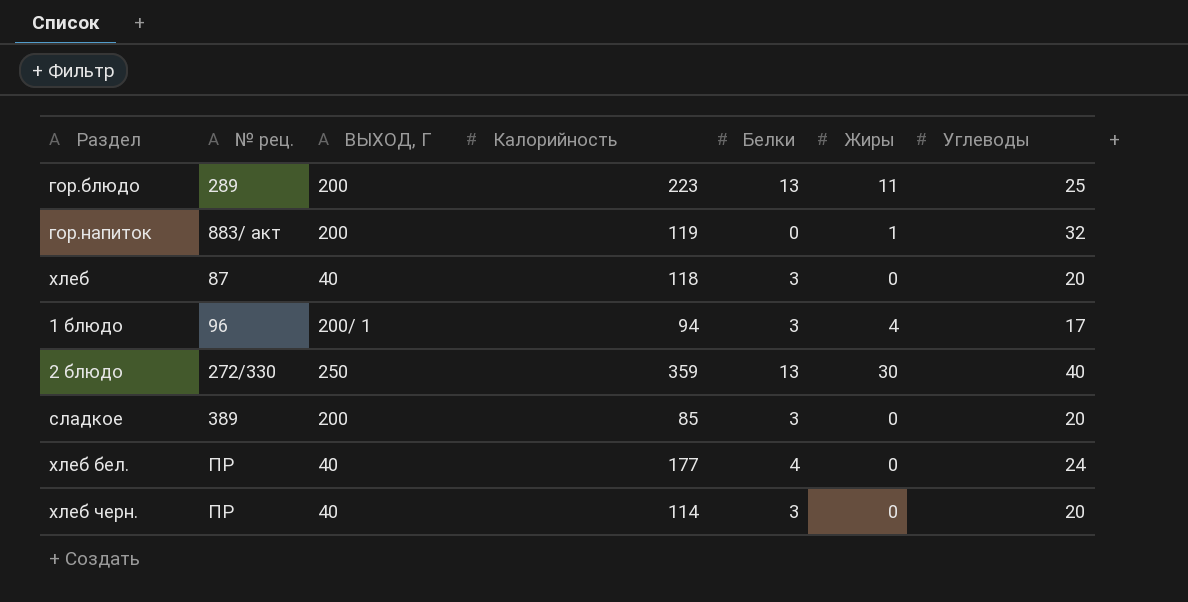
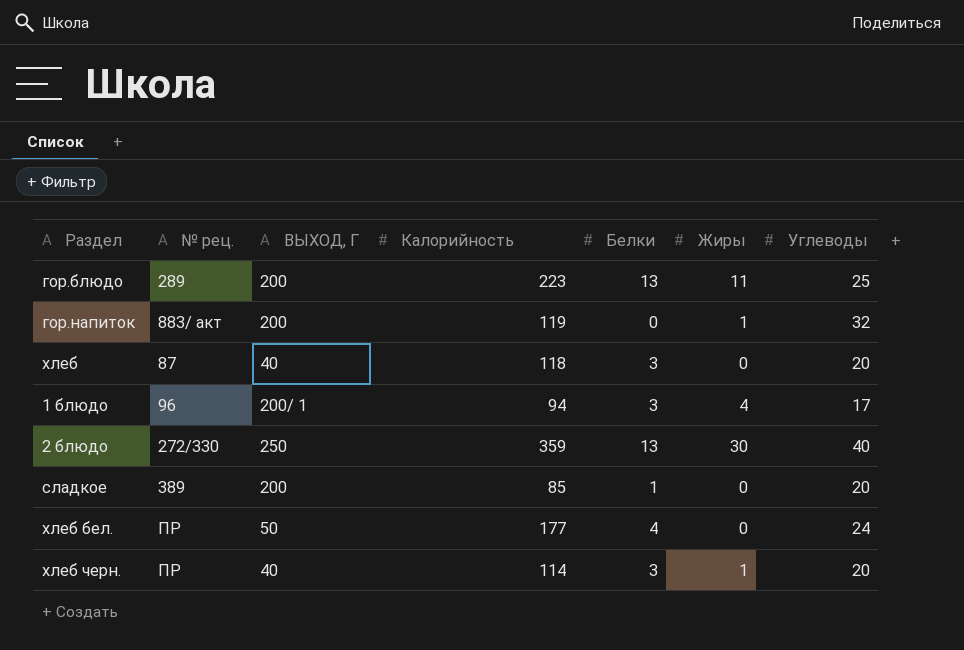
сладкое | Белки: 3 -> 1
хлеб бел. | ВЫХОД, Г: 40 -> 50
хлеб черн. | Жиры: 0 -> 1

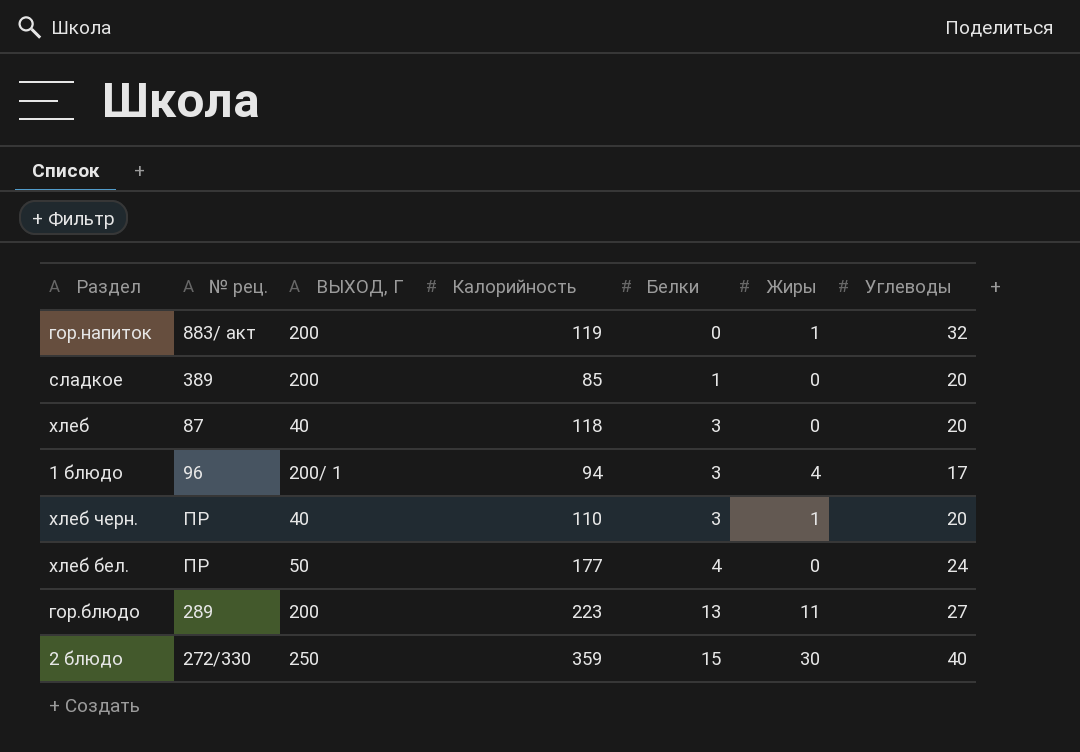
row order: none -> Белки ascending
хлеб черн. | Калорийность: 114 -> 110
гор.блюдо | Углеводы: 25 -> 27
2 блюдо | Белки: 13 -> 15

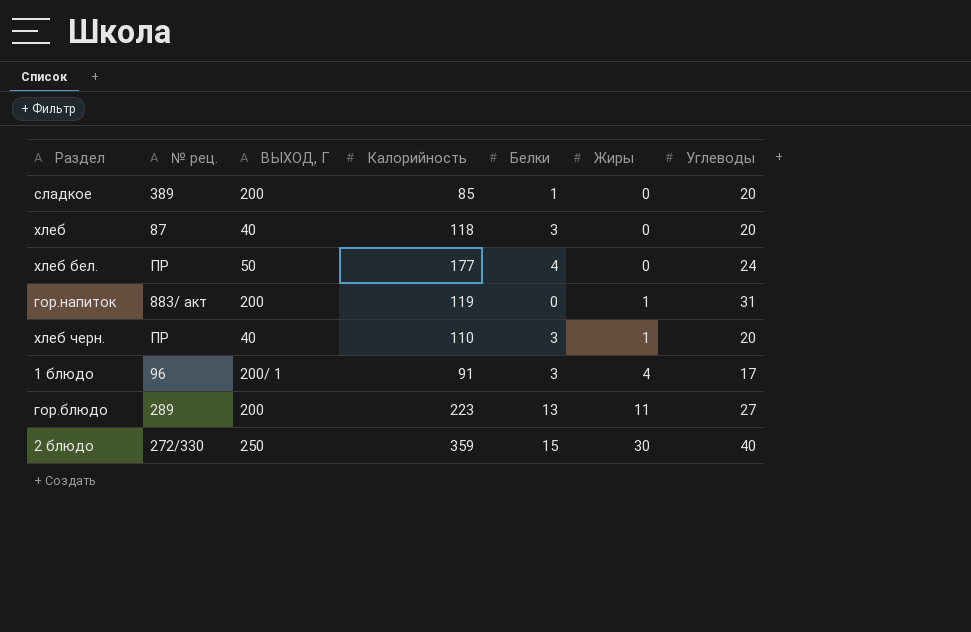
row order: Белки ascending -> Жиры ascending
гор.напиток | Углеводы: 32 -> 31
1 блюдо | Калорийность: 94 -> 91

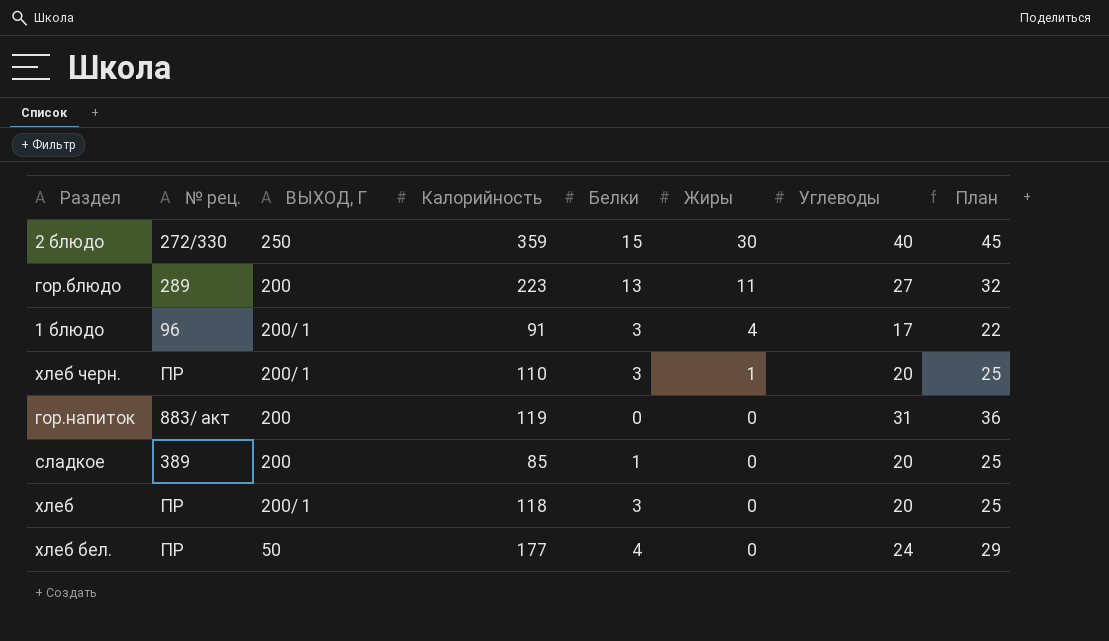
row order: Жиры ascending -> Жиры descending
column План | formula: none -> [Углеводы] + 5
хлеб черн. | ВЫХОД, Г: 40 -> 200/ 1
гор.напиток | Жиры: 1 -> 0
хлеб | № рец.: 87 -> ПР
хлеб | ВЫХОД, Г: 40 -> 200/ 1

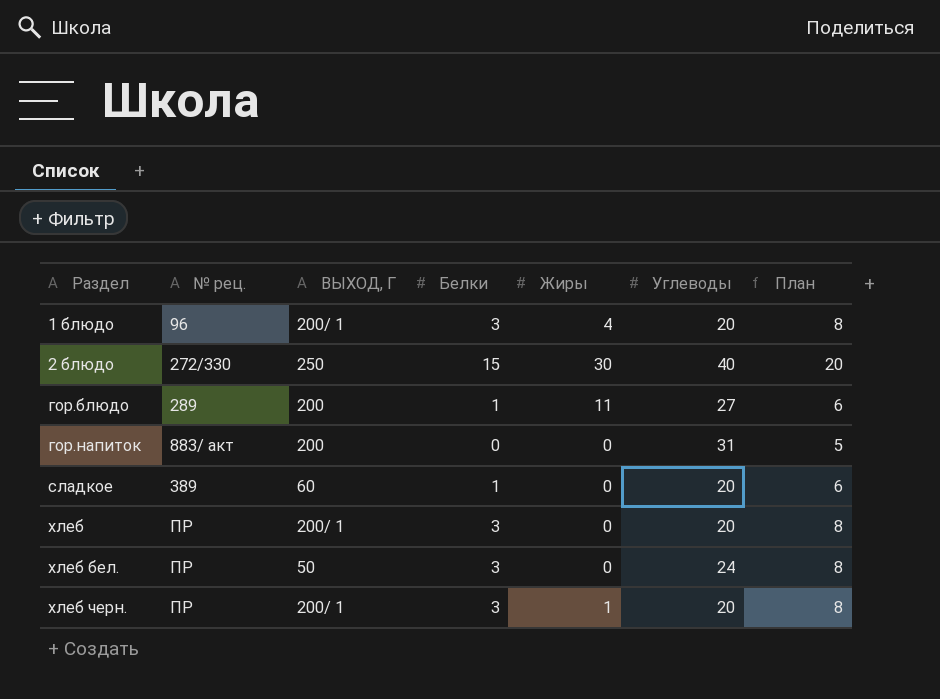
row order: Жиры descending -> Раздел ascending
column Калорийность | position: 4 -> none
column План | formula: [Углеводы] + 5 -> [Белки] + 5
1 блюдо | Углеводы: 17 -> 20
гор.блюдо | Белки: 13 -> 1
сладкое | ВЫХОД, Г: 200 -> 60
хлеб бел. | Белки: 4 -> 3

